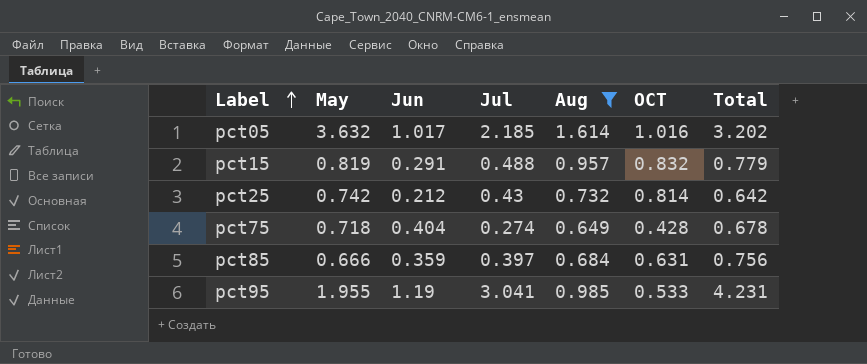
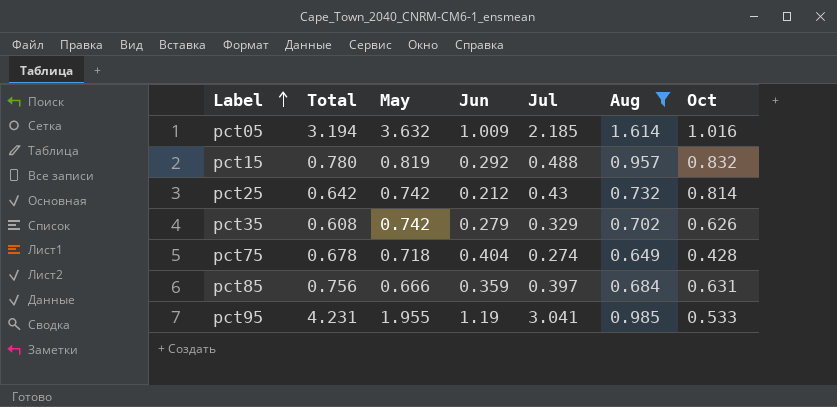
column Total | position: 7 -> 2
column name: OCT -> Oct
pct05 | Total: 3.202 -> 3.194
pct05 | Jun: 1.017 -> 1.009
pct15 | Total: 0.779 -> 0.780
pct15 | Jun: 0.291 -> 0.292
row pct35: none -> 0.608 | 0.742 | 0.279 | 0.329 | 0.702 | 0.626

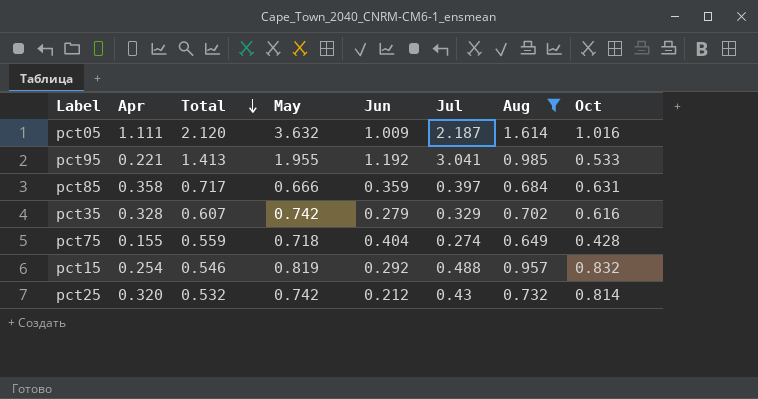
row order: Label ascending -> Total descending
column Apr | position: none -> 2
column Total | formula: [Jun] + [Jul] -> [Apr] + [Jun]
pct05 | Jul: 2.185 -> 2.187
pct95 | Jun: 1.19 -> 1.192
pct35 | Oct: 0.626 -> 0.616

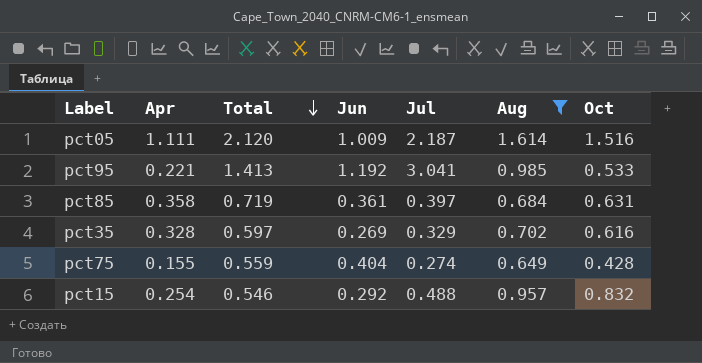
column May | position: 4 -> none
row pct25: 0.320 | 0.532 | 0.742 | 0.212 | 0.43 | 0.732 | 0.814 -> none
pct05 | Oct: 1.016 -> 1.516
pct85 | Total: 0.717 -> 0.719
pct85 | Jun: 0.359 -> 0.361
pct35 | Total: 0.607 -> 0.597
pct35 | Jun: 0.279 -> 0.269

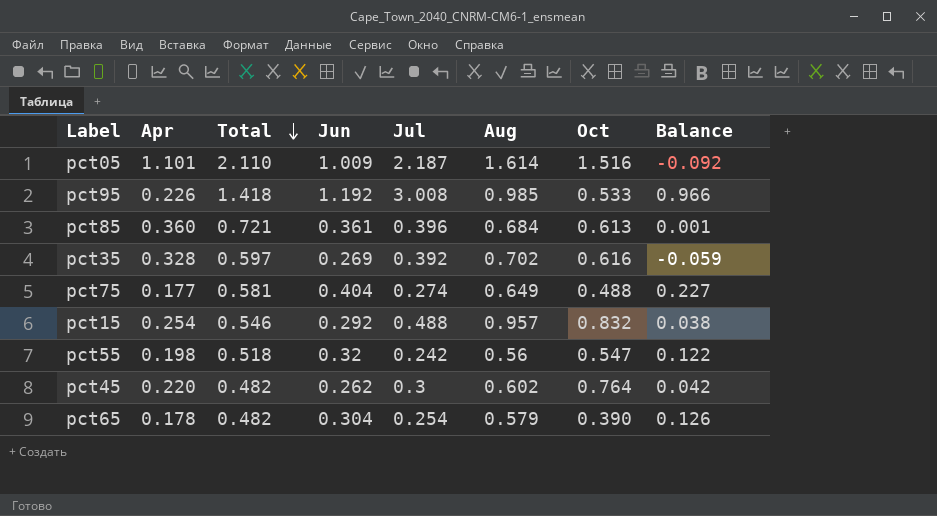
filter: Aug >= 0.649 -> none
column Balance | formula: none -> [Jun] - [Apr]
pct05 | Apr: 1.111 -> 1.101
pct05 | Total: 2.120 -> 2.110
pct95 | Apr: 0.221 -> 0.226
pct95 | Total: 1.413 -> 1.418
pct95 | Jul: 3.041 -> 3.008
pct85 | Apr: 0.358 -> 0.360
pct85 | Total: 0.719 -> 0.721
pct85 | Jul: 0.397 -> 0.396
pct85 | Oct: 0.631 -> 0.613
pct35 | Jul: 0.329 -> 0.392
pct75 | Apr: 0.155 -> 0.177
pct75 | Total: 0.559 -> 0.581
pct75 | Oct: 0.428 -> 0.488

